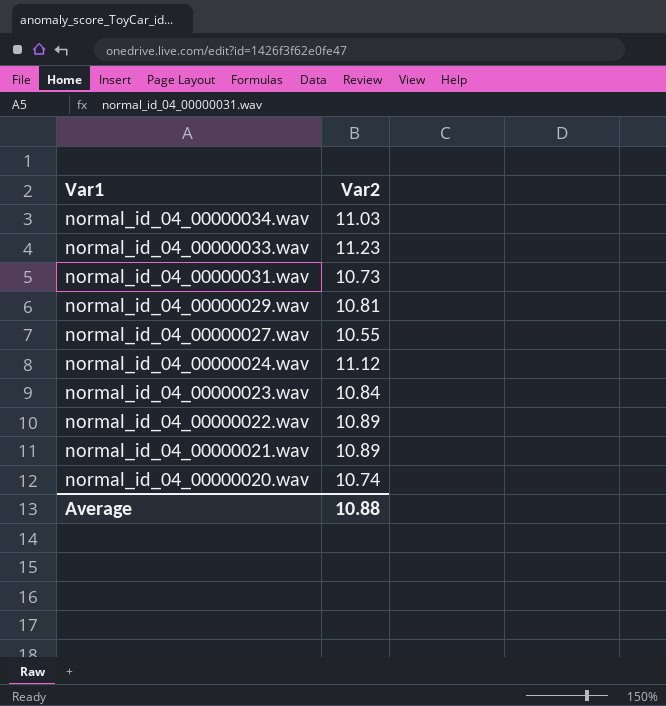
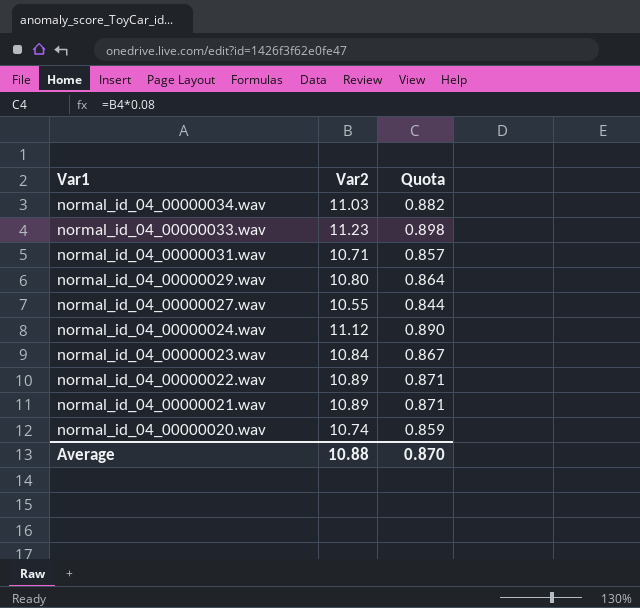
column Quota | formula: none -> [Var2] * 0.08
normal_id_04_00000031.wav | Var2: 10.73 -> 10.71
normal_id_04_00000029.wav | Var2: 10.81 -> 10.80

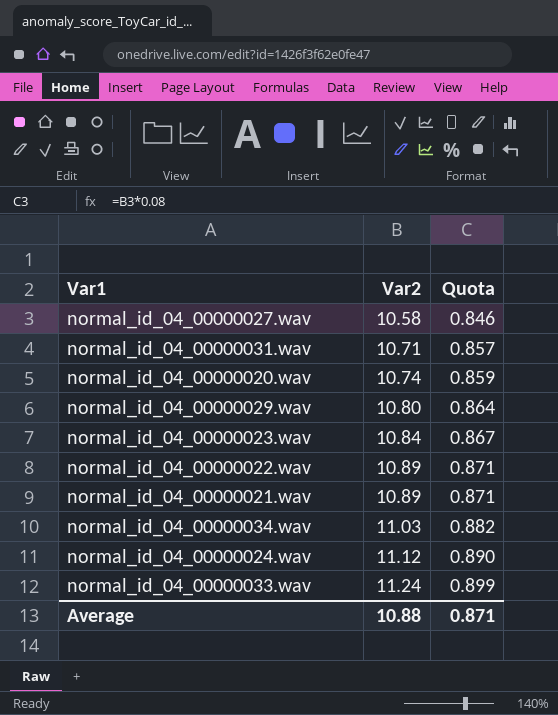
row order: Var1 descending -> Var2 ascending
normal_id_04_00000027.wav | Var2: 10.55 -> 10.58
normal_id_04_00000027.wav | Quota: 0.844 -> 0.846
normal_id_04_00000033.wav | Var2: 11.23 -> 11.24
normal_id_04_00000033.wav | Quota: 0.898 -> 0.899
Average | Quota: 0.870 -> 0.871

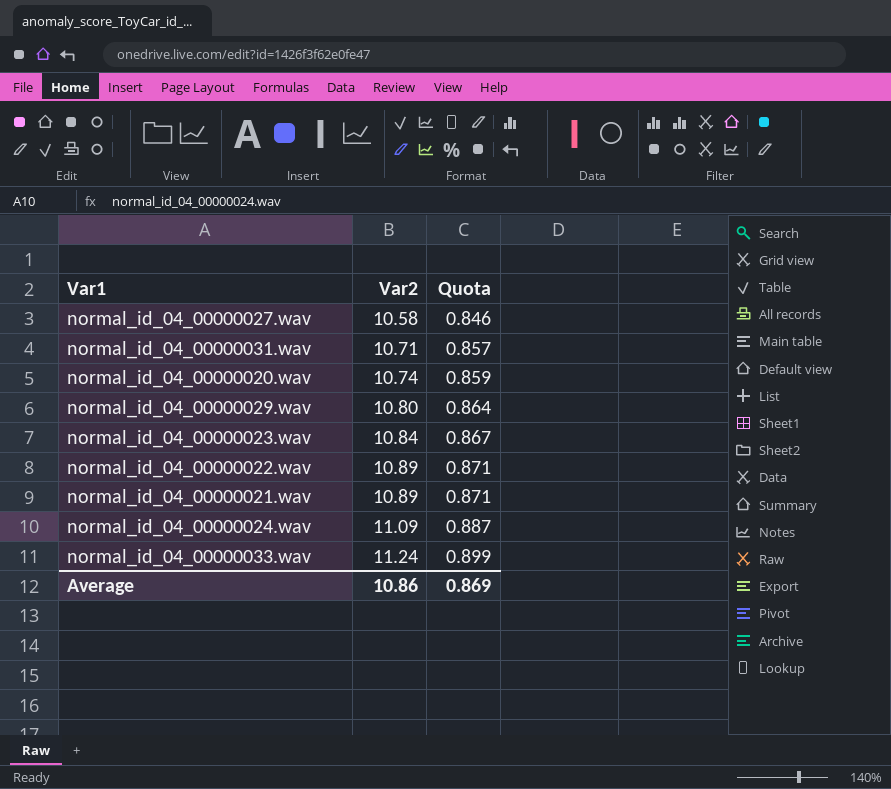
row normal_id_04_00000034.wav: 11.03 | 0.882 -> none
normal_id_04_00000024.wav | Var2: 11.12 -> 11.09
normal_id_04_00000024.wav | Quota: 0.890 -> 0.887
Average | Var2: 10.88 -> 10.86
Average | Quota: 0.871 -> 0.869

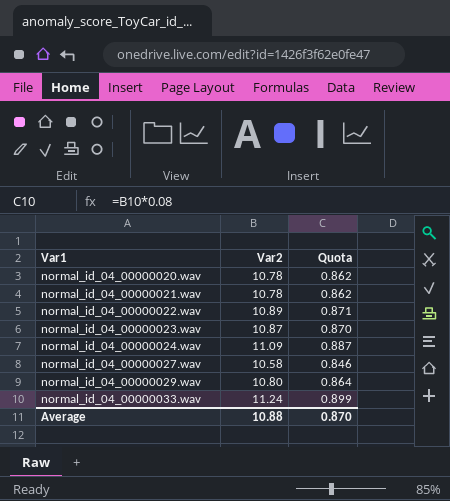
row order: Var2 ascending -> Var1 ascending
row normal_id_04_00000031.wav: 10.71 | 0.857 -> none
normal_id_04_00000020.wav | Var2: 10.74 -> 10.78
normal_id_04_00000020.wav | Quota: 0.859 -> 0.862
normal_id_04_00000021.wav | Var2: 10.89 -> 10.78
normal_id_04_00000021.wav | Quota: 0.871 -> 0.862
normal_id_04_00000023.wav | Var2: 10.84 -> 10.87
normal_id_04_00000023.wav | Quota: 0.867 -> 0.870
Average | Var2: 10.86 -> 10.88
Average | Quota: 0.869 -> 0.870

